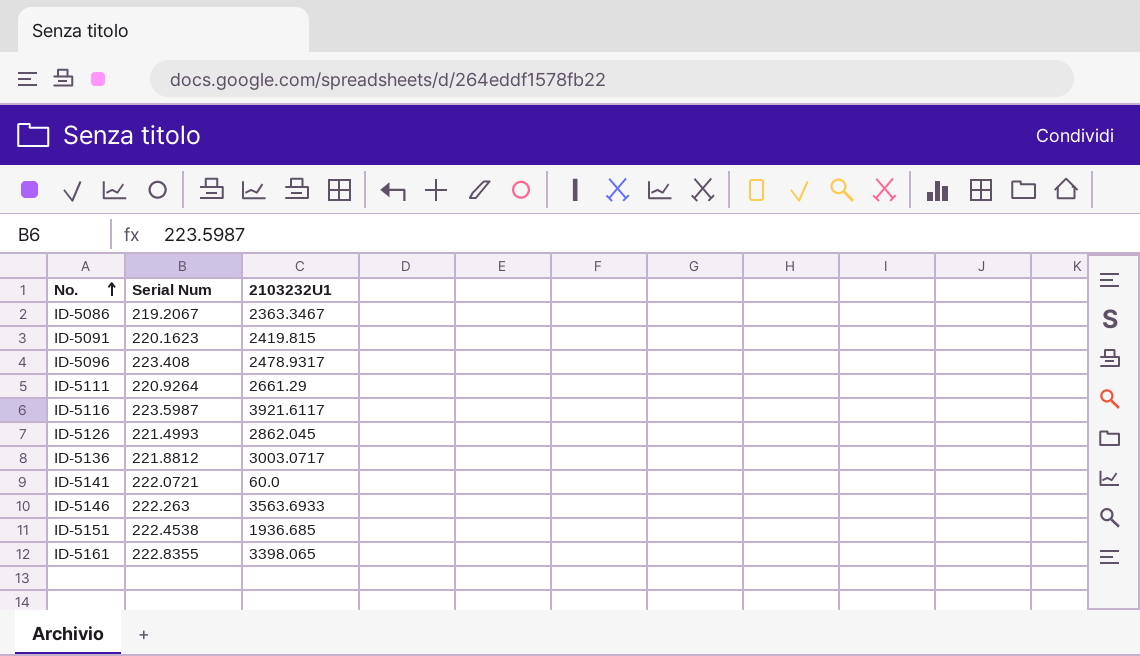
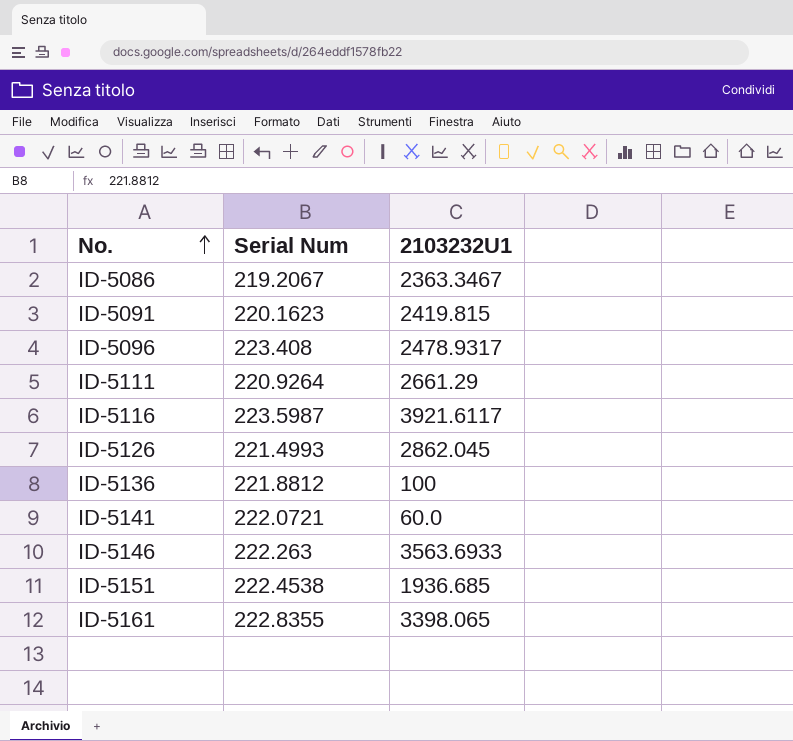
ID-5136 | 2103232U1: 3003.0717 -> 100

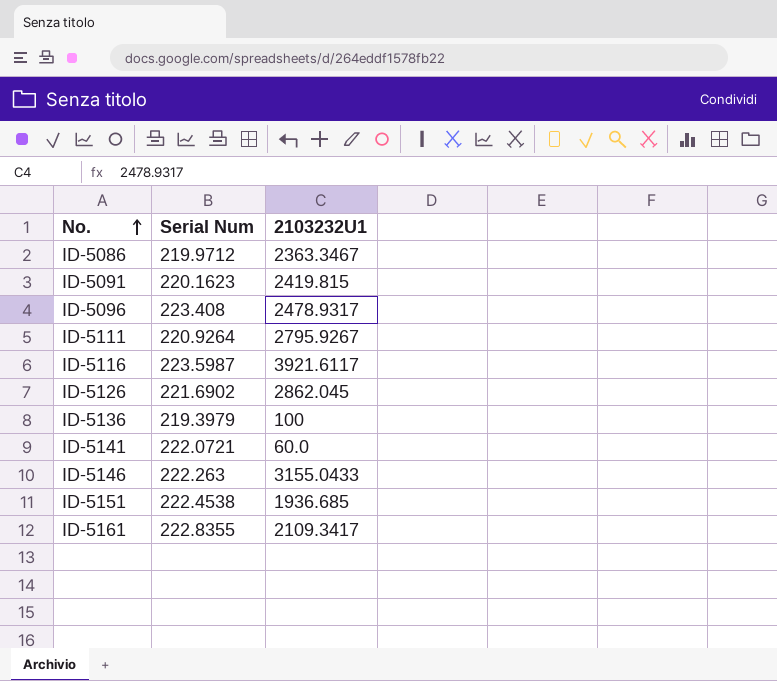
ID-5086 | Serial Num: 219.2067 -> 219.9712
ID-5111 | 2103232U1: 2661.29 -> 2795.9267
ID-5126 | Serial Num: 221.4993 -> 221.6902
ID-5136 | Serial Num: 221.8812 -> 219.3979
ID-5146 | 2103232U1: 3563.6933 -> 3155.0433
ID-5161 | 2103232U1: 3398.065 -> 2109.3417

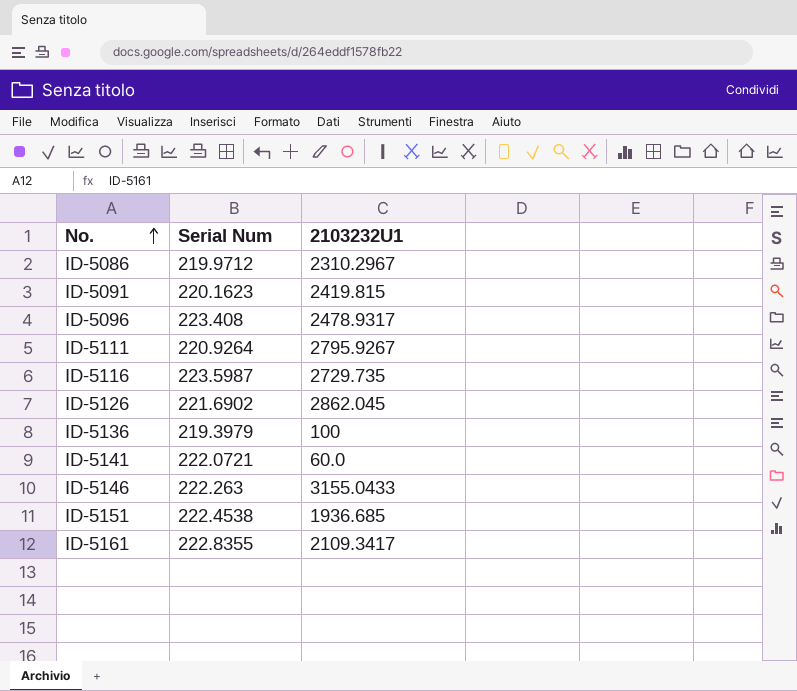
ID-5086 | 2103232U1: 2363.3467 -> 2310.2967
ID-5116 | 2103232U1: 3921.6117 -> 2729.735

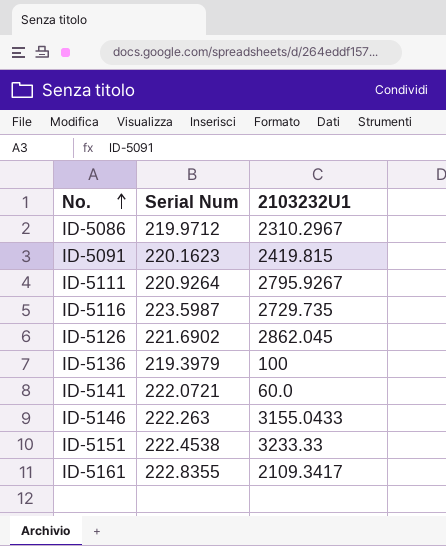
row ID-5096: 223.408 | 2478.9317 -> none
ID-5151 | 2103232U1: 1936.685 -> 3233.33

